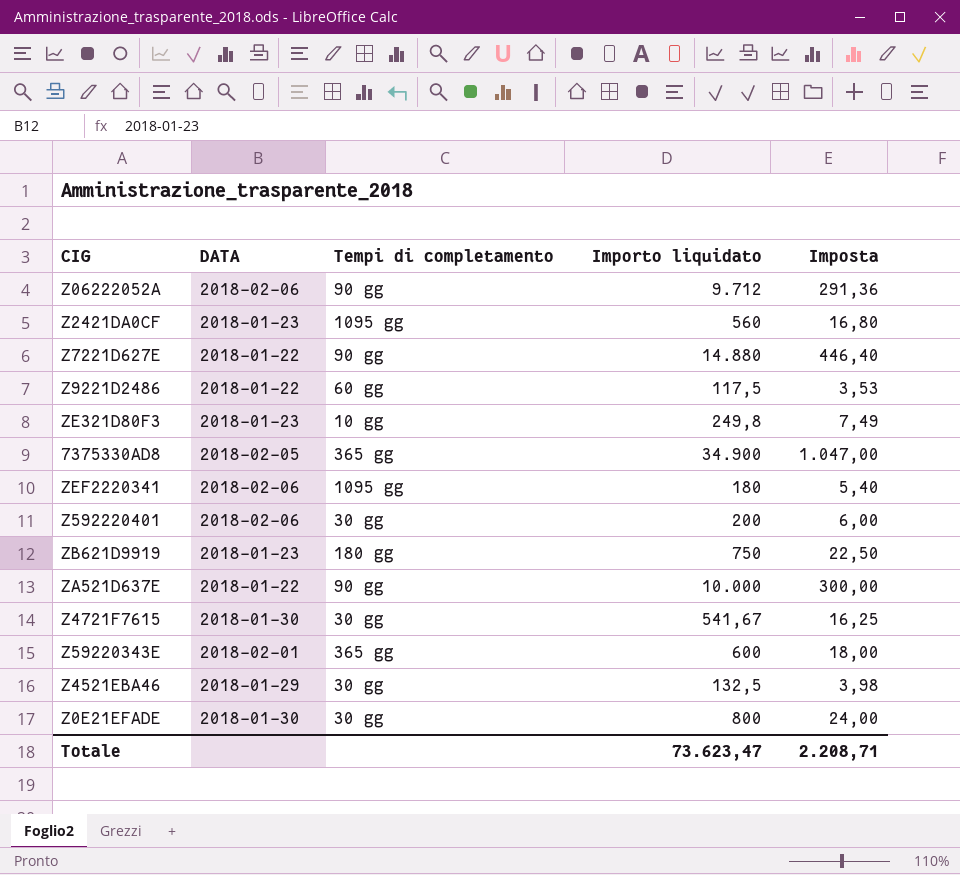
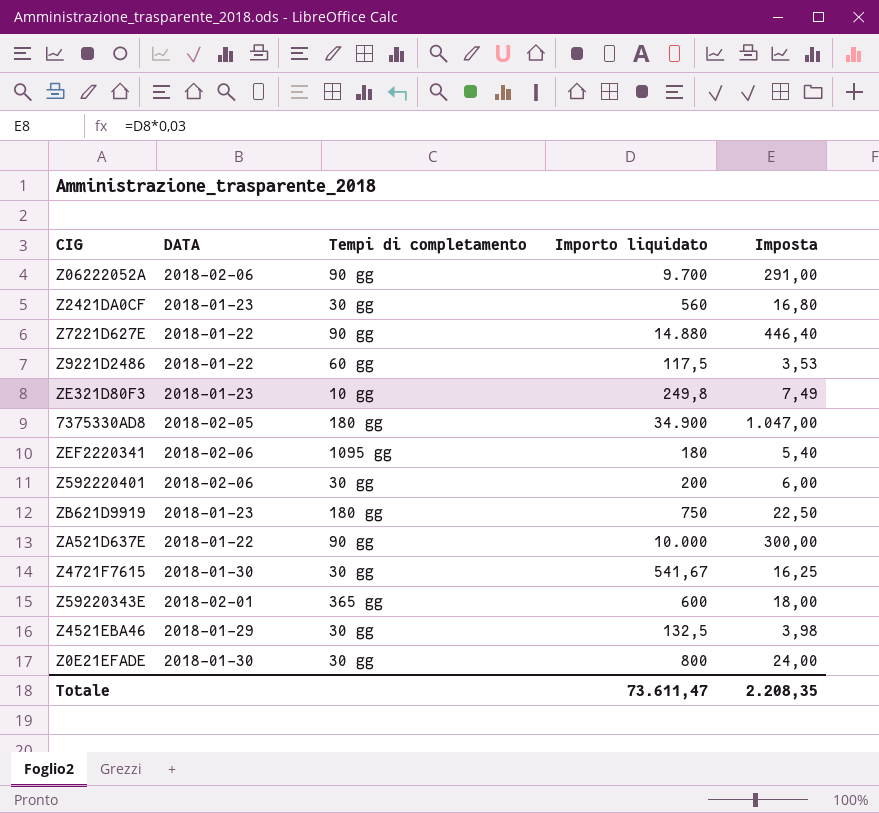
Z06222052A | Importo liquidato: 9.712 -> 9.700
Z06222052A | Imposta: 291,36 -> 291,00
Z2421DA0CF | Tempi di completamento: 1095 gg -> 30 gg
7375330AD8 | Tempi di completamento: 365 gg -> 180 gg
Totale | Importo liquidato: 73.623,47 -> 73.611,47
Totale | Imposta: 2.208,71 -> 2.208,35

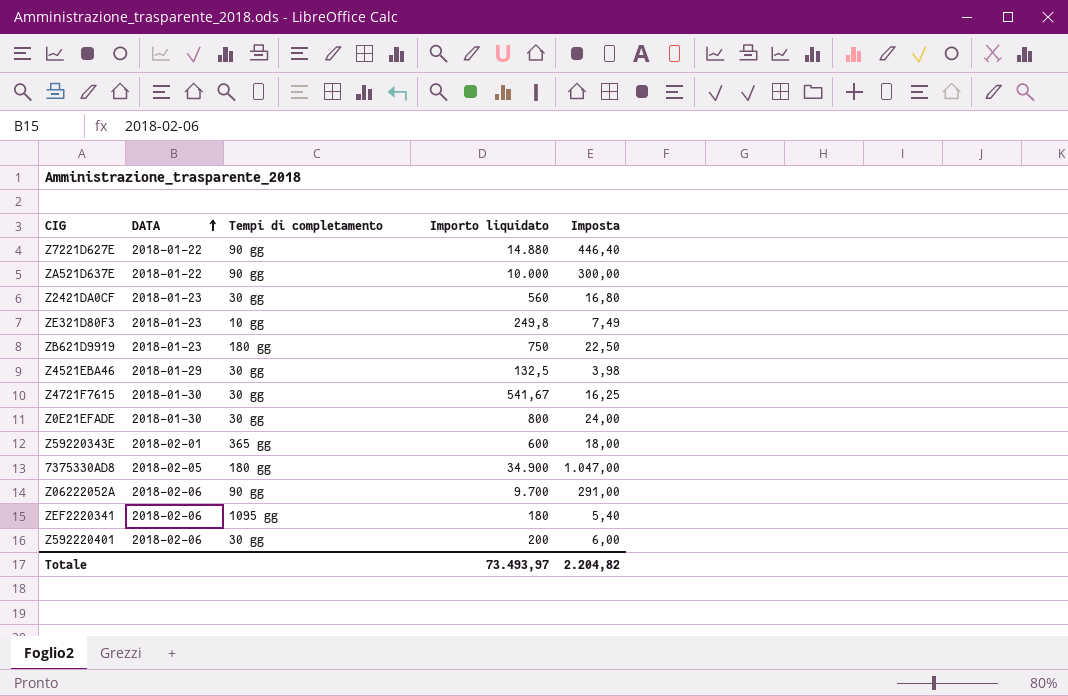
row order: none -> DATA ascending
row Z9221D2486: 2018-01-22 | 60 gg | 117,5 | 3,53 -> none
Totale | Importo liquidato: 73.611,47 -> 73.493,97
Totale | Imposta: 2.208,35 -> 2.204,82

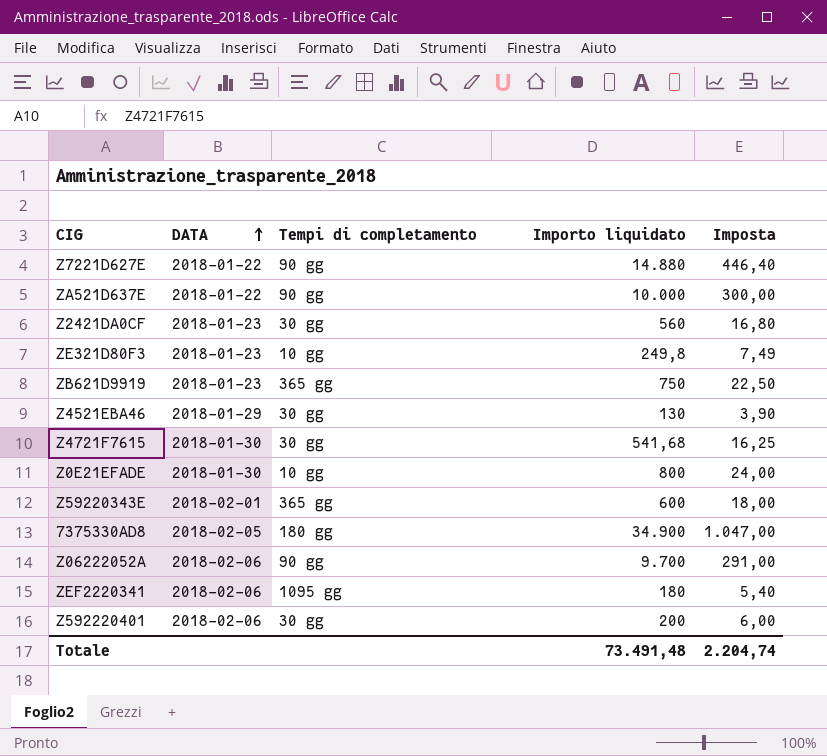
ZB621D9919 | Tempi di completamento: 180 gg -> 365 gg
Z4521EBA46 | Importo liquidato: 132,5 -> 130
Z4521EBA46 | Imposta: 3,98 -> 3,90
Z4721F7615 | Importo liquidato: 541,67 -> 541,68
Z0E21EFADE | Tempi di completamento: 30 gg -> 10 gg
Totale | Importo liquidato: 73.493,97 -> 73.491,48
Totale | Imposta: 2.204,82 -> 2.204,74

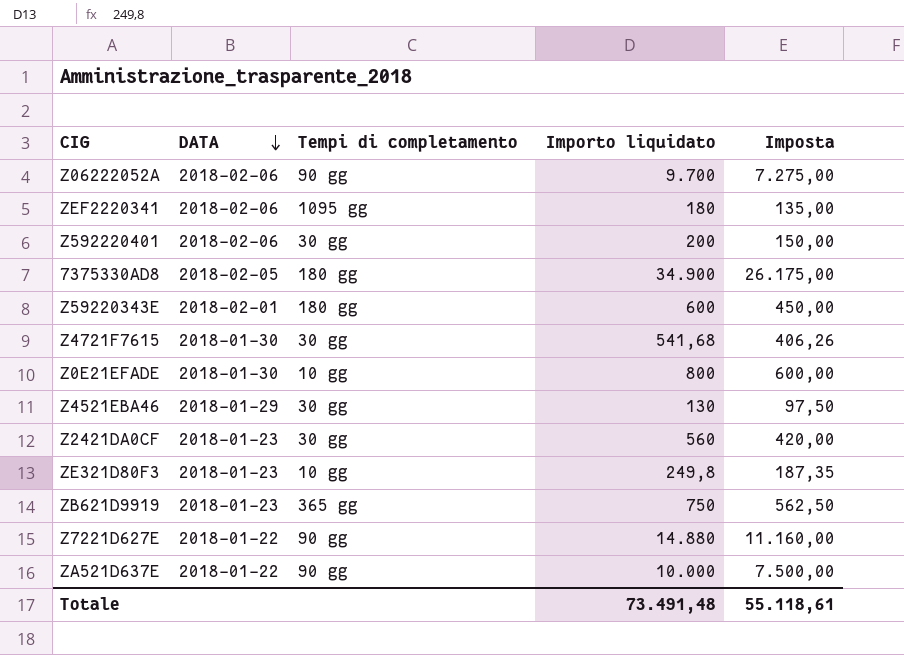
row order: DATA ascending -> DATA descending
column Imposta | formula: [Importo liquidato] * 0,03 -> [Importo liquidato] * 0,75
Z59220343E | Tempi di completamento: 365 gg -> 180 gg
Totale | Imposta: 2.204,74 -> 55.118,61

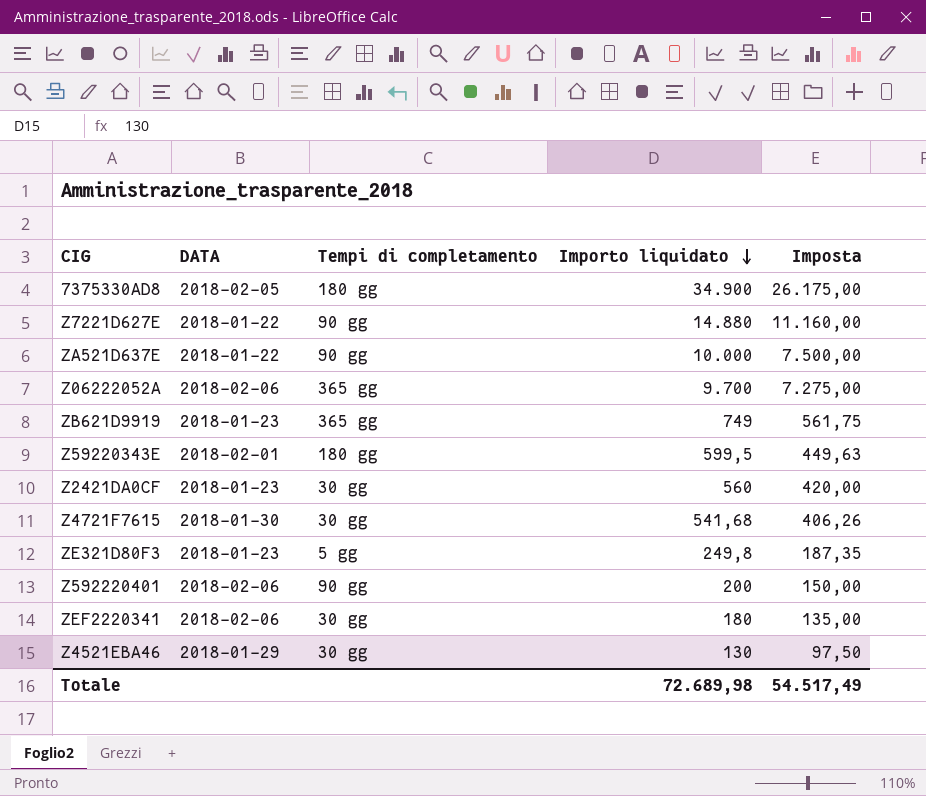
row order: DATA descending -> Importo liquidato descending
row Z0E21EFADE: 2018-01-30 | 10 gg | 800 | 600,00 -> none
Z06222052A | Tempi di completamento: 90 gg -> 365 gg
ZB621D9919 | Importo liquidato: 750 -> 749
ZB621D9919 | Imposta: 562,50 -> 561,75
Z59220343E | Importo liquidato: 600 -> 599,5
Z59220343E | Imposta: 450,00 -> 449,63
ZE321D80F3 | Tempi di completamento: 10 gg -> 5 gg
Z592220401 | Tempi di completamento: 30 gg -> 90 gg
ZEF2220341 | Tempi di completamento: 1095 gg -> 30 gg
Totale | Importo liquidato: 73.491,48 -> 72.689,98
Totale | Imposta: 55.118,61 -> 54.517,49

